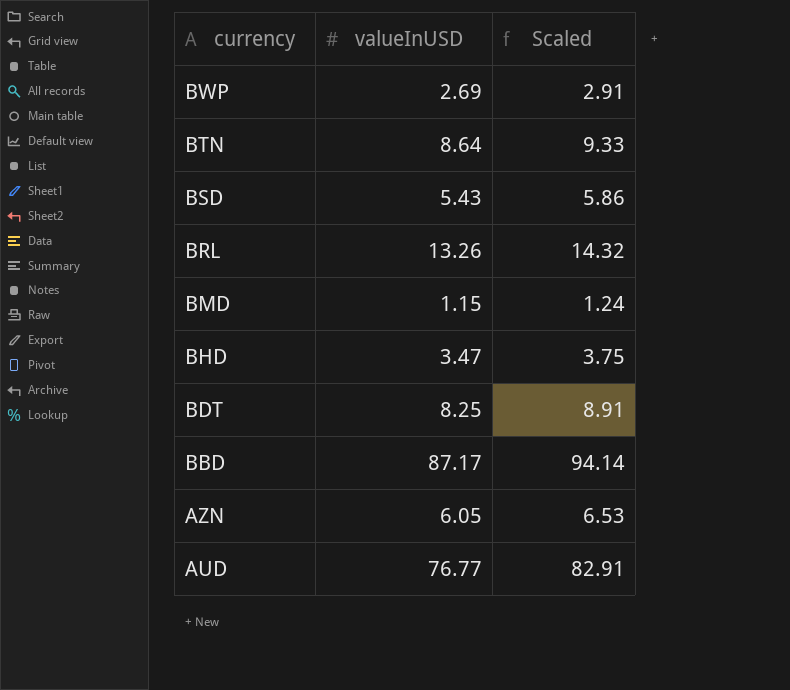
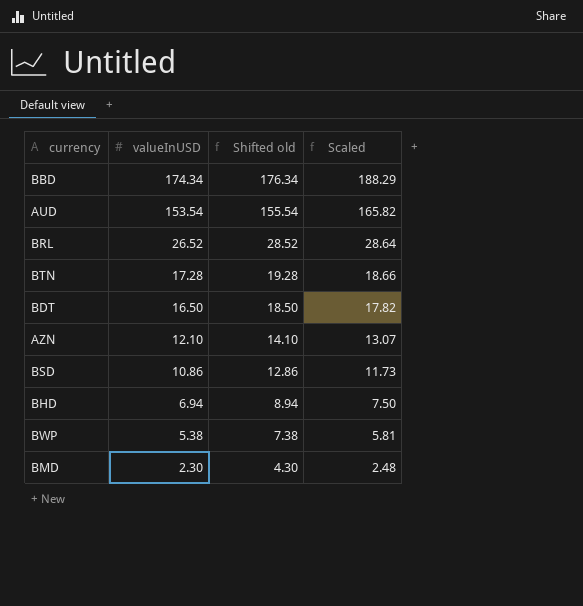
row order: currency descending -> valueInUSD descending
column Shifted old | formula: none -> [valueInUSD] + 2
BBD | valueInUSD: 87.17 -> 174.34
BBD | Scaled: 94.14 -> 188.29
AUD | valueInUSD: 76.77 -> 153.54
AUD | Scaled: 82.91 -> 165.82
BRL | valueInUSD: 13.26 -> 26.52
BRL | Scaled: 14.32 -> 28.64
BTN | valueInUSD: 8.64 -> 17.28
BTN | Scaled: 9.33 -> 18.66
BDT | valueInUSD: 8.25 -> 16.50
BDT | Scaled: 8.91 -> 17.82
AZN | valueInUSD: 6.05 -> 12.10
AZN | Scaled: 6.53 -> 13.07
BSD | valueInUSD: 5.43 -> 10.86
BSD | Scaled: 5.86 -> 11.73
BHD | valueInUSD: 3.47 -> 6.94
BHD | Scaled: 3.75 -> 7.50
BWP | valueInUSD: 2.69 -> 5.38
BWP | Scaled: 2.91 -> 5.81
BMD | valueInUSD: 1.15 -> 2.30
BMD | Scaled: 1.24 -> 2.48

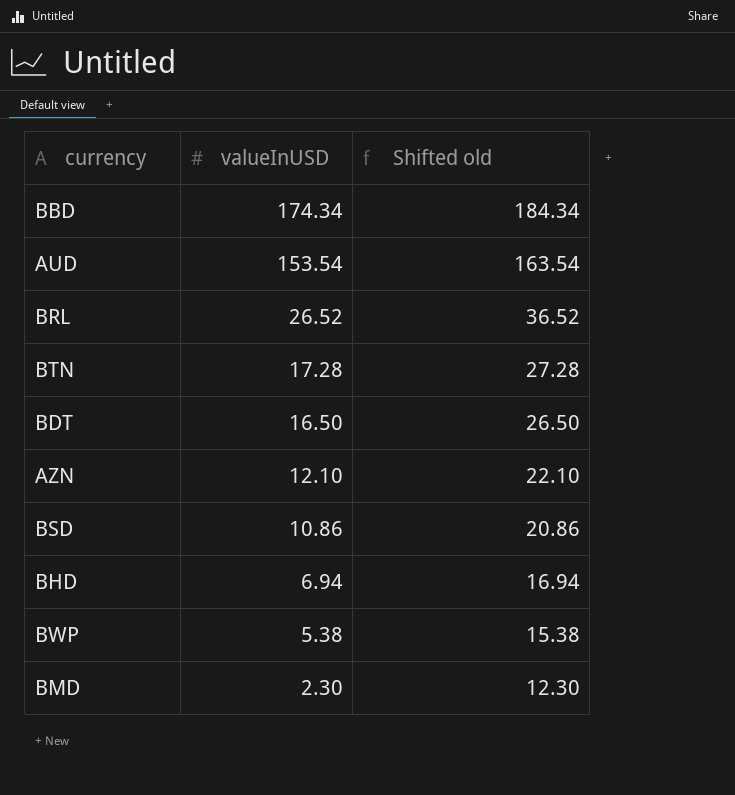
column Scaled | formula: [valueInUSD] * 1.08 -> none
column Shifted old | formula: [valueInUSD] + 2 -> [valueInUSD] + 10

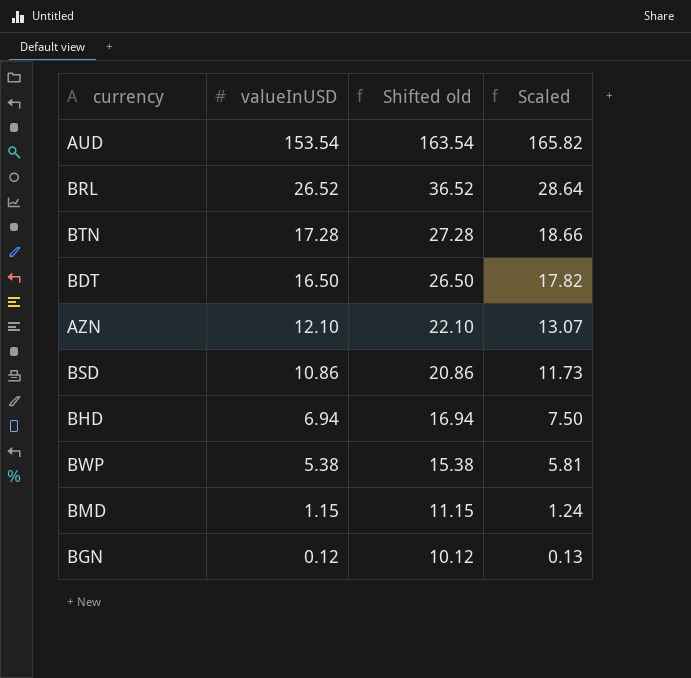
column Scaled | formula: none -> [valueInUSD] * 1.08
row BBD: 174.34 | 184.34 -> none
BMD | valueInUSD: 2.30 -> 1.15
BMD | Shifted old: 12.30 -> 11.15
row BGN: none -> 0.12 | 10.12 | 0.13

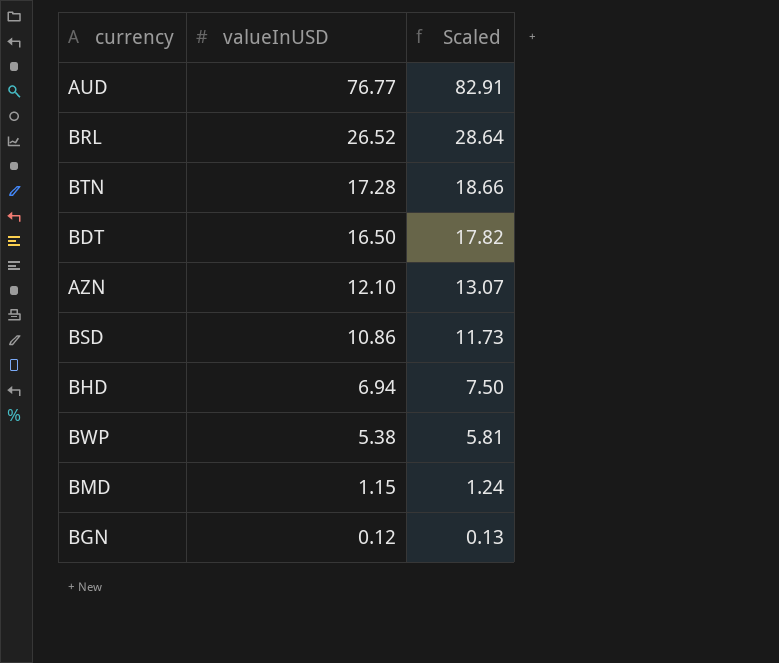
column Shifted old | formula: [valueInUSD] + 10 -> none
AUD | valueInUSD: 153.54 -> 76.77
AUD | Scaled: 165.82 -> 82.91

